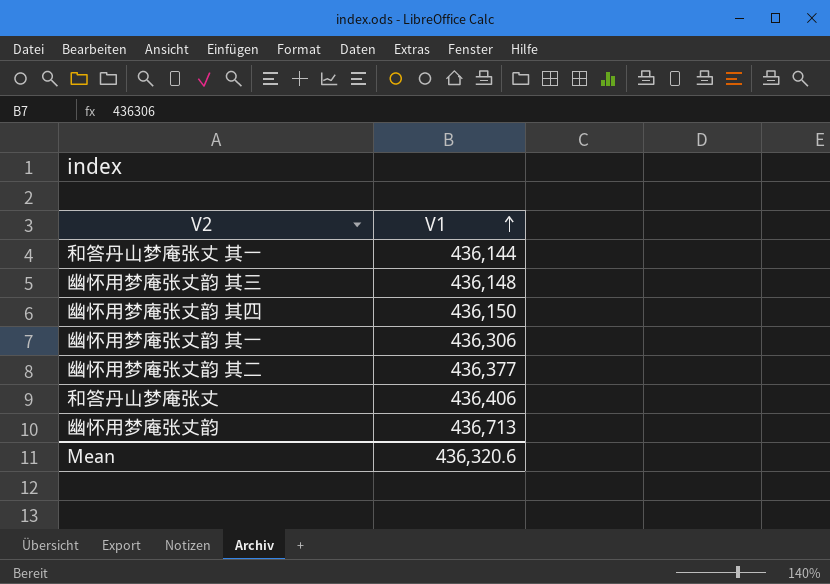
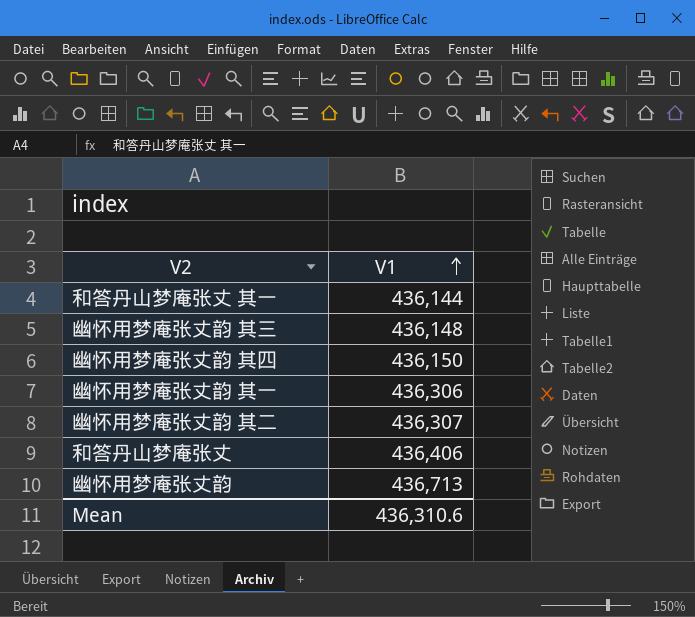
幽怀用梦庵张丈韵 其二 | V1: 436,377 -> 436,307
Mean | V1: 436,320.6 -> 436,310.6

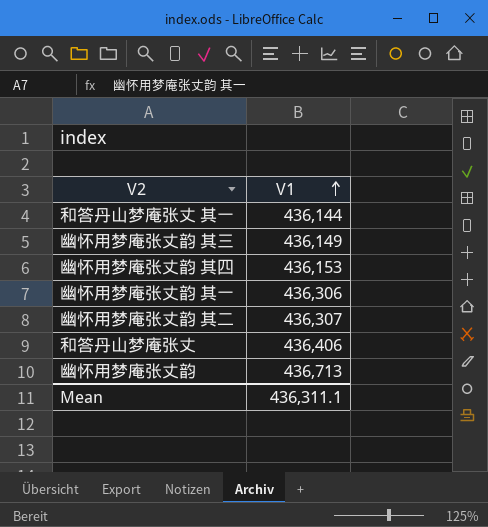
幽怀用梦庵张丈韵 其三 | V1: 436,148 -> 436,149
幽怀用梦庵张丈韵 其四 | V1: 436,150 -> 436,153
Mean | V1: 436,310.6 -> 436,311.1

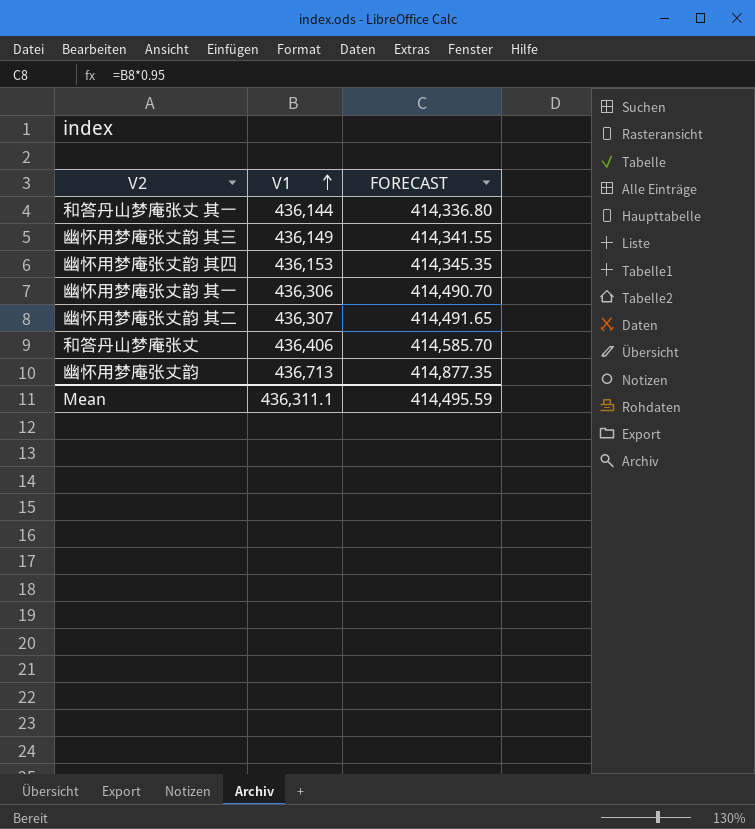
column FORECAST | formula: none -> [V1] * 0.95

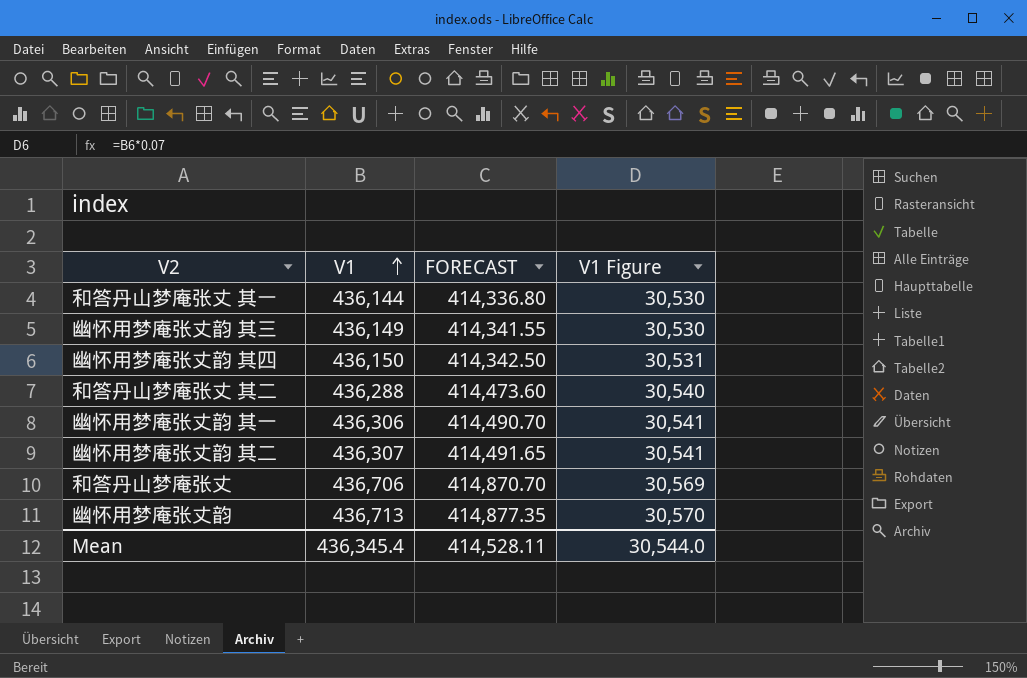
column V1 Figure | formula: none -> [V1] * 0.07
幽怀用梦庵张丈韵 其四 | V1: 436,153 -> 436,150
幽怀用梦庵张丈韵 其四 | FORECAST: 414,345.35 -> 414,342.50
row 和答丹山梦庵张丈 其二: none -> 436,288 | 414,473.60 | 30,540
和答丹山梦庵张丈 | V1: 436,406 -> 436,706
和答丹山梦庵张丈 | FORECAST: 414,585.70 -> 414,870.70
Mean | V1: 436,311.1 -> 436,345.4
Mean | FORECAST: 414,495.59 -> 414,528.11

